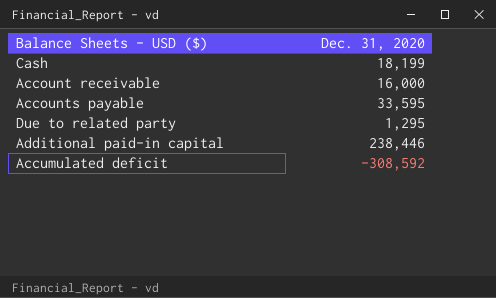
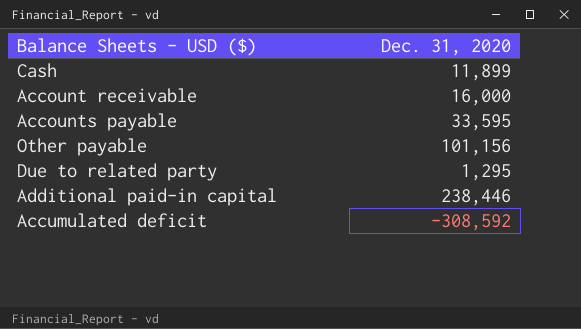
Cash | Dec. 31, 2020: 18,199 -> 11,899
row Other payable: none -> 101,156

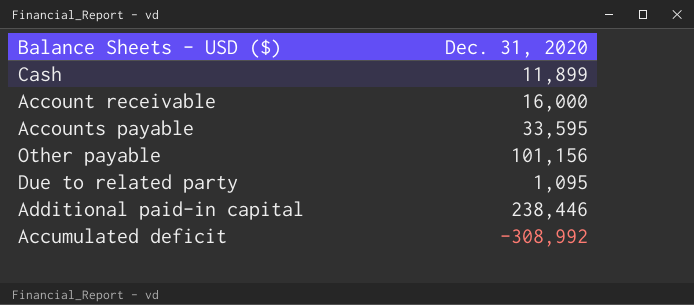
Due to related party | Dec. 31, 2020: 1,295 -> 1,095
Accumulated deficit | Dec. 31, 2020: -308,592 -> -308,992

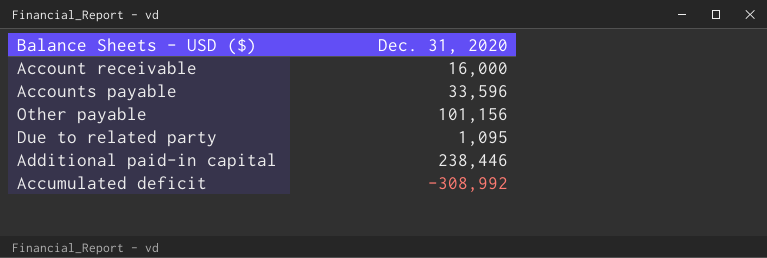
row Cash: 11,899 -> none
Accounts payable | Dec. 31, 2020: 33,595 -> 33,596

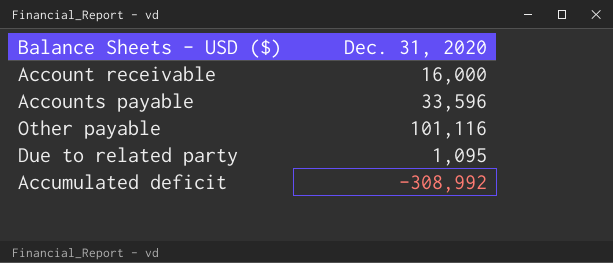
row Additional paid-in capital: 238,446 -> none
Other payable | Dec. 31, 2020: 101,156 -> 101,116

